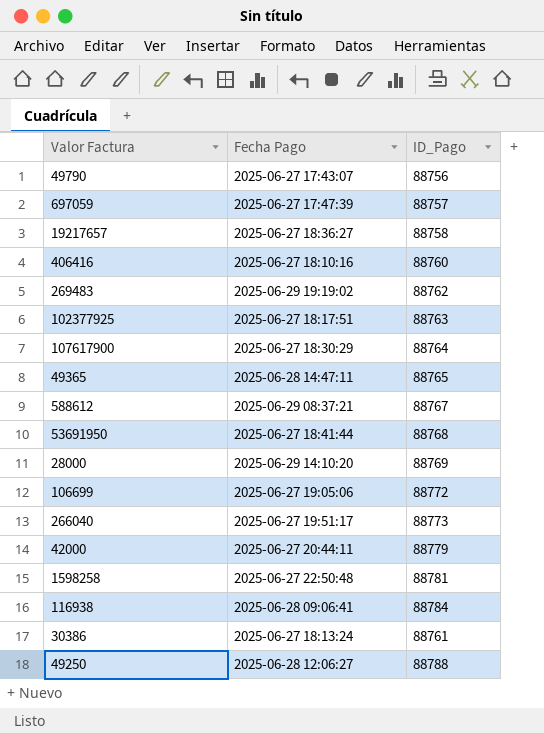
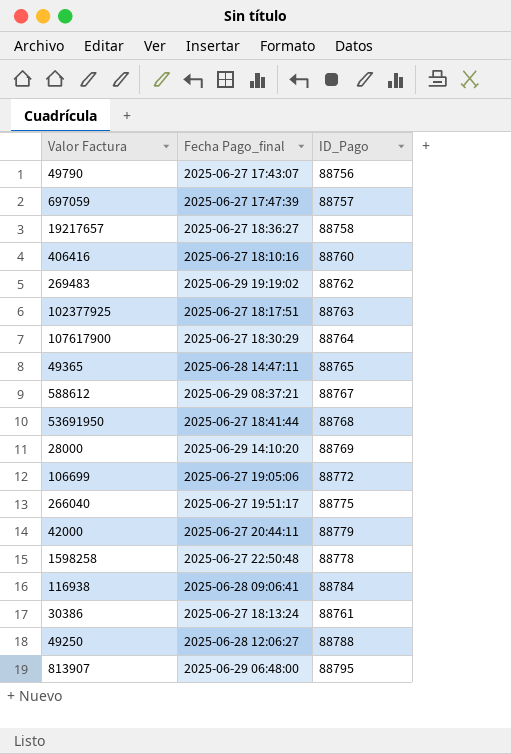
column name: Fecha Pago -> Fecha Pago_final
266040 | ID_Pago: 88773 -> 88775
1598258 | ID_Pago: 88781 -> 88778
row 813907: none -> 2025-06-29 06:48:00 | 88795

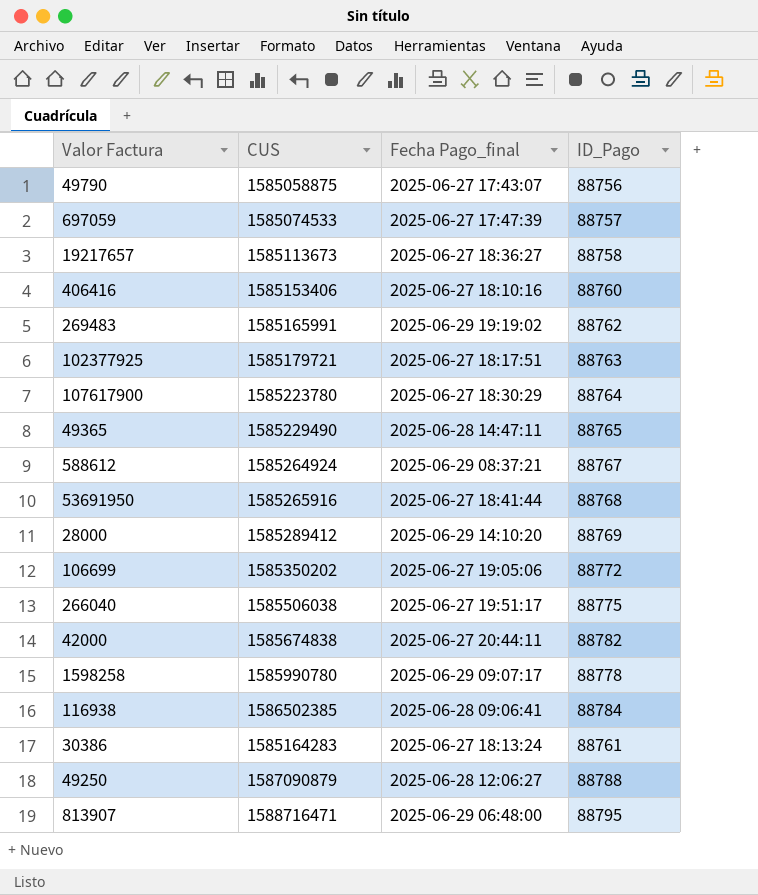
column CUS | position: none -> 2
42000 | ID_Pago: 88779 -> 88782
1598258 | Fecha Pago_final: 2025-06-27 22:50:48 -> 2025-06-29 09:07:17

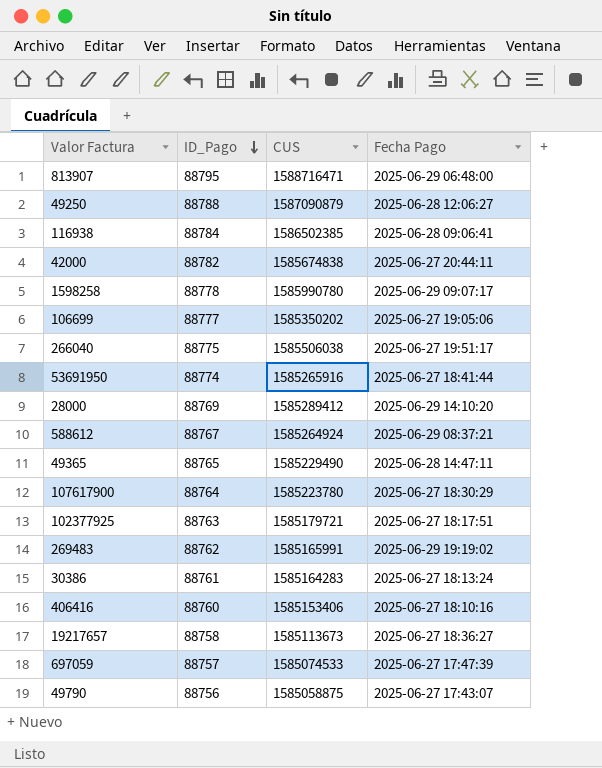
row order: none -> ID_Pago descending
column ID_Pago | position: 4 -> 2
column name: Fecha Pago_final -> Fecha Pago
106699 | ID_Pago: 88772 -> 88777
53691950 | ID_Pago: 88768 -> 88774

